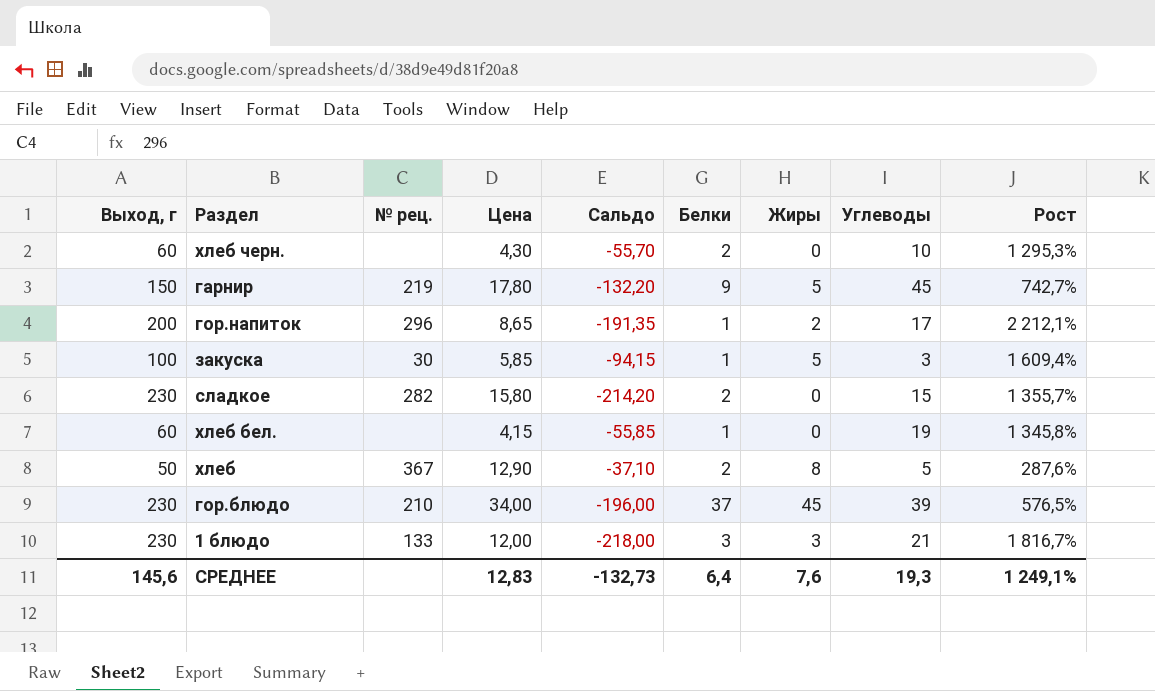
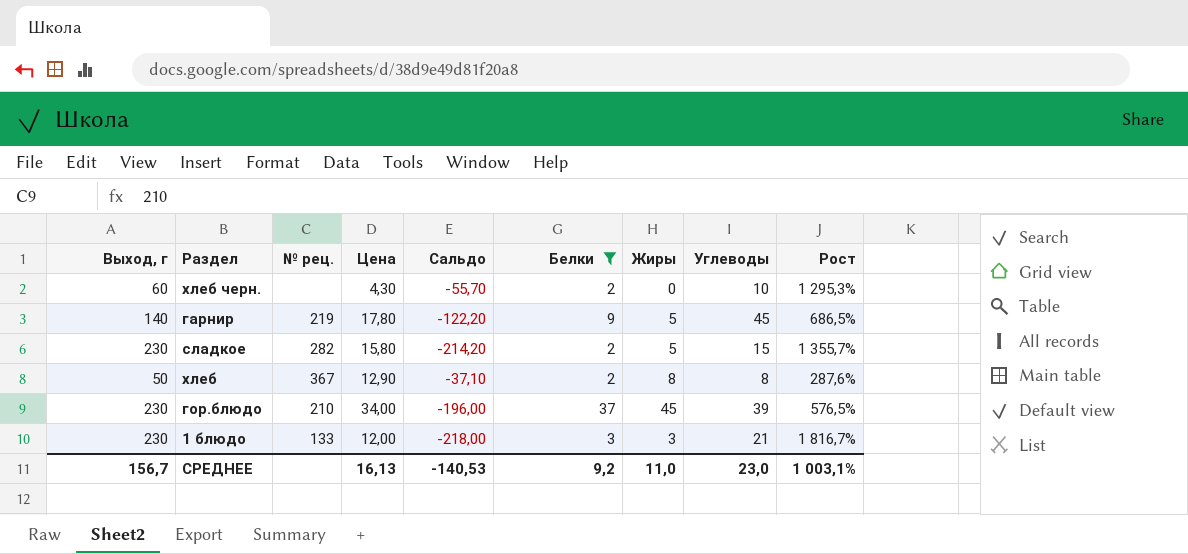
filter: none -> Белки != 1
гарнир | Выход, г: 150 -> 140
гарнир | Сальдо: -132,20 -> -122,20
гарнир | Рост: 742,7% -> 686,5%
сладкое | Жиры: 0 -> 5
хлеб | Углеводы: 5 -> 8
СРЕДНЕЕ | Выход, г: 145,6 -> 156,7
СРЕДНЕЕ | Цена: 12,83 -> 16,13
СРЕДНЕЕ | Сальдо: -132,73 -> -140,53
СРЕДНЕЕ | Белки: 6,4 -> 9,2
СРЕДНЕЕ | Жиры: 7,6 -> 11,0
СРЕДНЕЕ | Углеводы: 19,3 -> 23,0
СРЕДНЕЕ | Рост: 1 249,1% -> 1 003,1%

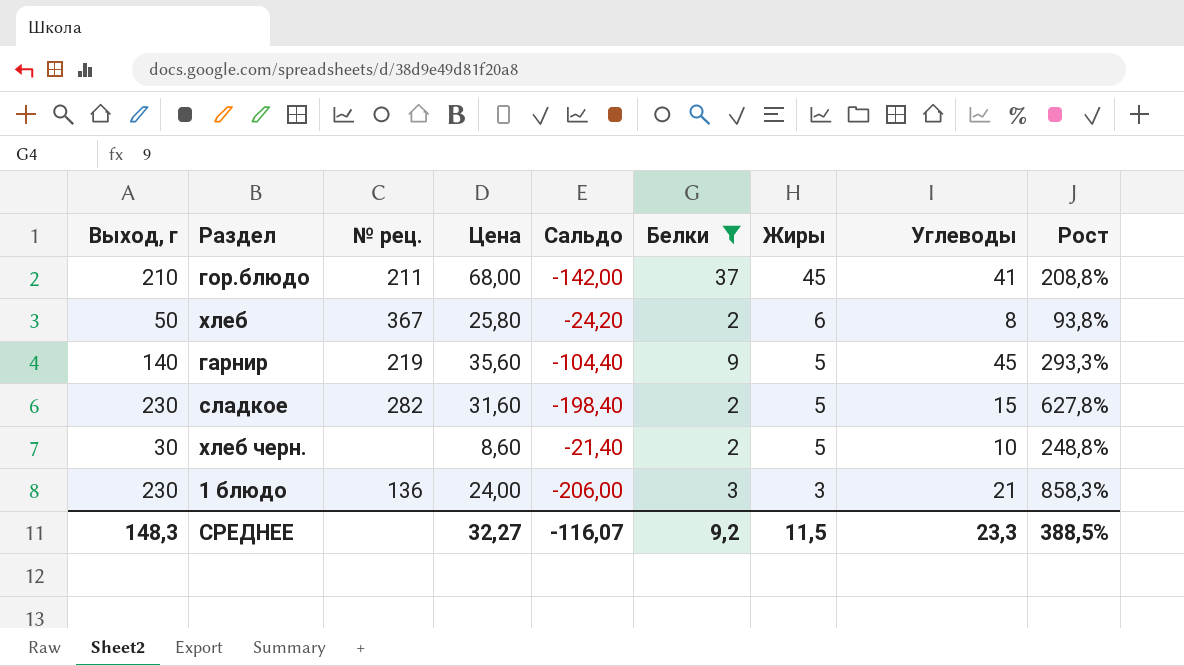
row order: none -> Жиры descending
гор.блюдо | Выход, г: 230 -> 210
гор.блюдо | № рец.: 210 -> 211
гор.блюдо | Цена: 34,00 -> 68,00
гор.блюдо | Сальдо: -196,00 -> -142,00
гор.блюдо | Углеводы: 39 -> 41
гор.блюдо | Рост: 576,5% -> 208,8%
хлеб | Цена: 12,90 -> 25,80
хлеб | Сальдо: -37,10 -> -24,20
хлеб | Жиры: 8 -> 6
хлеб | Рост: 287,6% -> 93,8%
гарнир | Цена: 17,80 -> 35,60
гарнир | Сальдо: -122,20 -> -104,40
гарнир | Рост: 686,5% -> 293,3%
сладкое | Цена: 15,80 -> 31,60
сладкое | Сальдо: -214,20 -> -198,40
сладкое | Рост: 1 355,7% -> 627,8%
хлеб черн. | Выход, г: 60 -> 30
хлеб черн. | Цена: 4,30 -> 8,60
хлеб черн. | Сальдо: -55,70 -> -21,40
хлеб черн. | Жиры: 0 -> 5
хлеб черн. | Рост: 1 295,3% -> 248,8%
1 блюдо | № рец.: 133 -> 136
1 блюдо | Цена: 12,00 -> 24,00
1 блюдо | Сальдо: -218,00 -> -206,00
1 блюдо | Рост: 1 816,7% -> 858,3%
СРЕДНЕЕ | Выход, г: 156,7 -> 148,3
СРЕДНЕЕ | Цена: 16,13 -> 32,27
СРЕДНЕЕ | Сальдо: -140,53 -> -116,07
СРЕДНЕЕ | Жиры: 11,0 -> 11,5
СРЕДНЕЕ | Углеводы: 23,0 -> 23,3
СРЕДНЕЕ | Рост: 1 003,1% -> 388,5%

